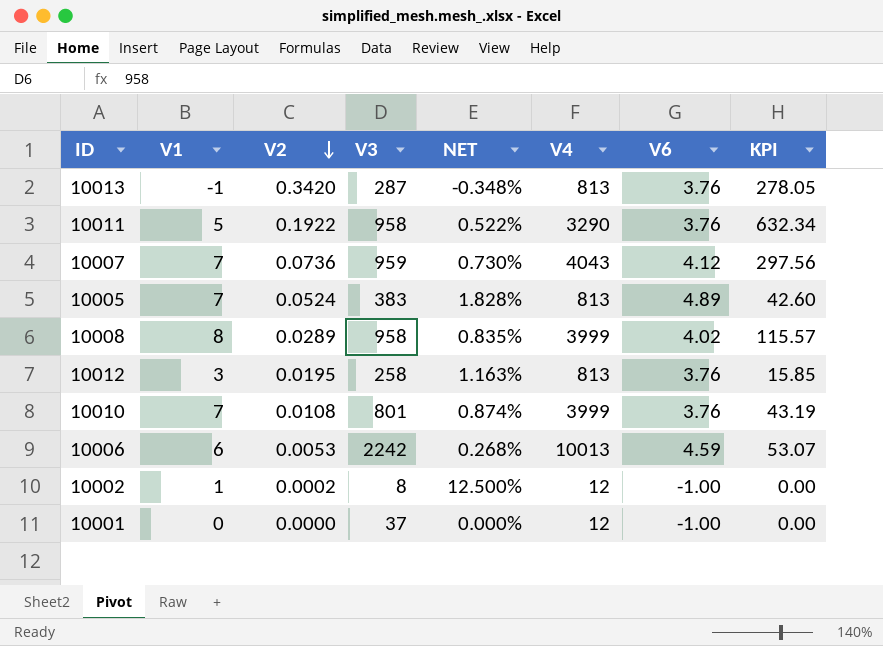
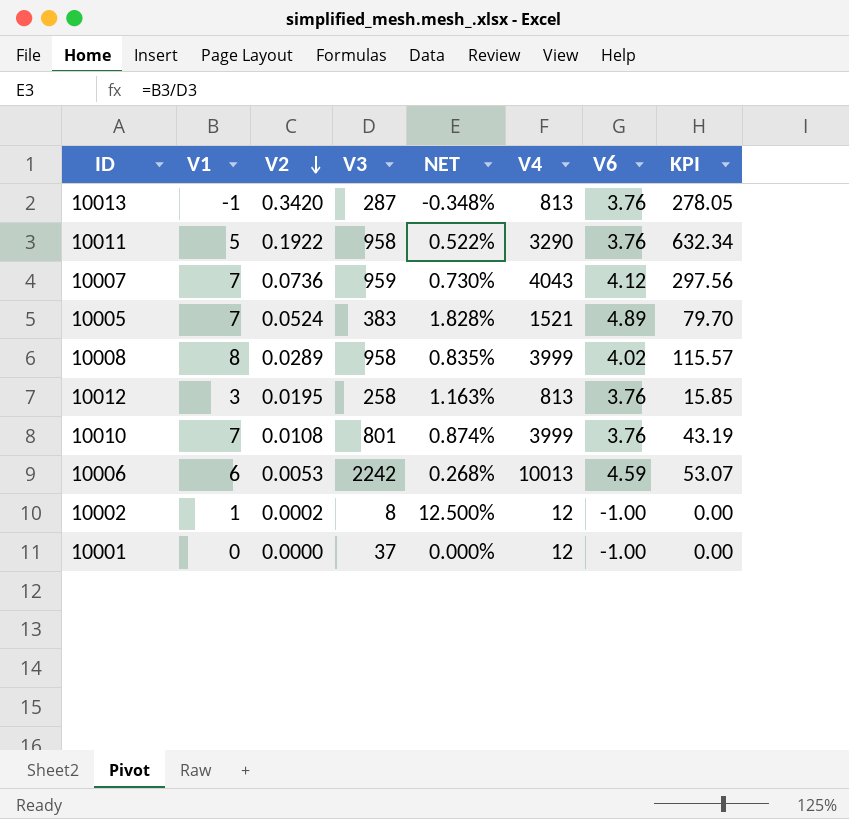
10005 | V4: 813 -> 1521
10005 | KPI: 42.60 -> 79.70

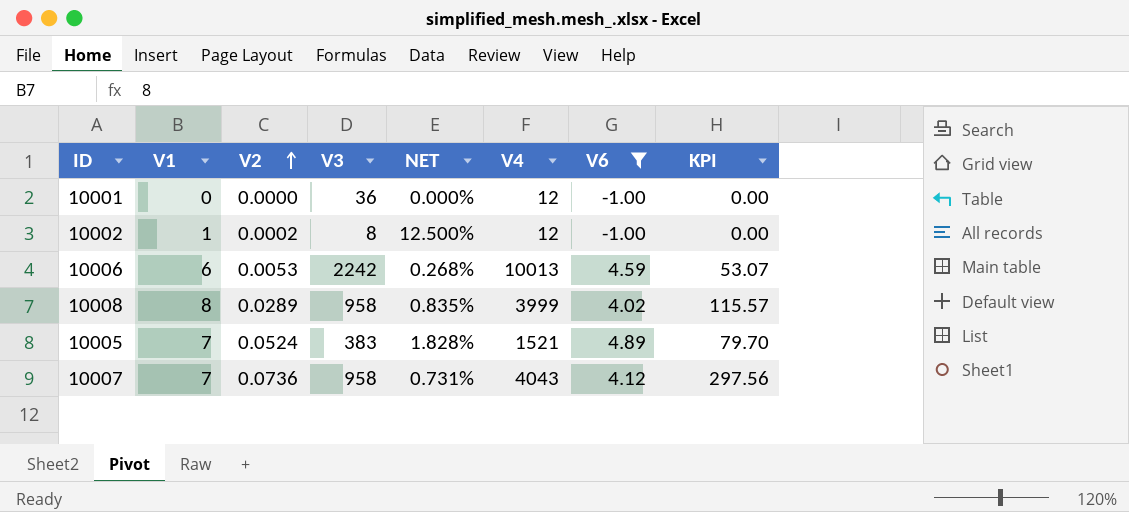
filter: none -> V6 != 3.76
row order: V2 descending -> V2 ascending
10001 | V3: 37 -> 36
10007 | V3: 959 -> 958
10007 | NET: 0.730% -> 0.731%

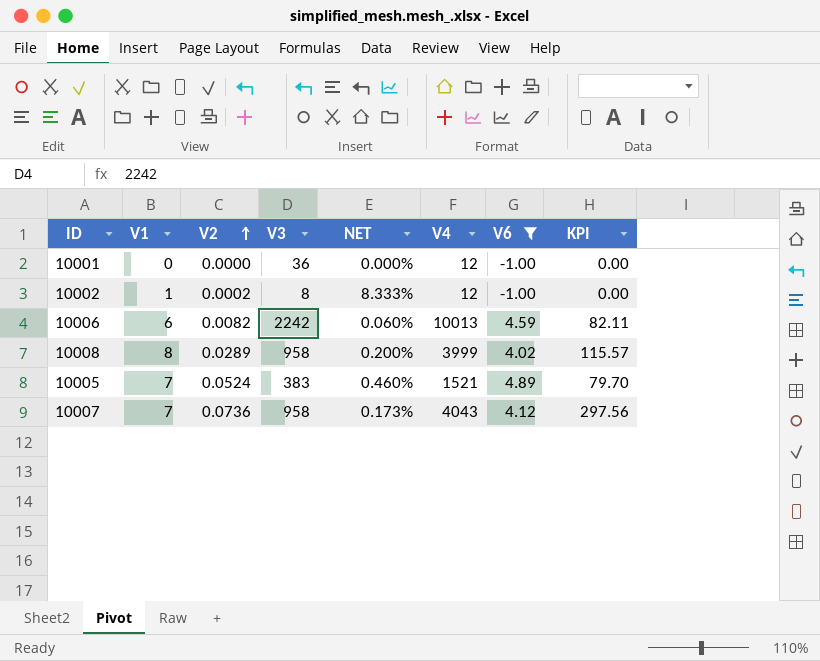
column NET | formula: [V1] / [V3] -> [V1] / [V4]
10006 | V2: 0.0053 -> 0.0082
10006 | KPI: 53.07 -> 82.11

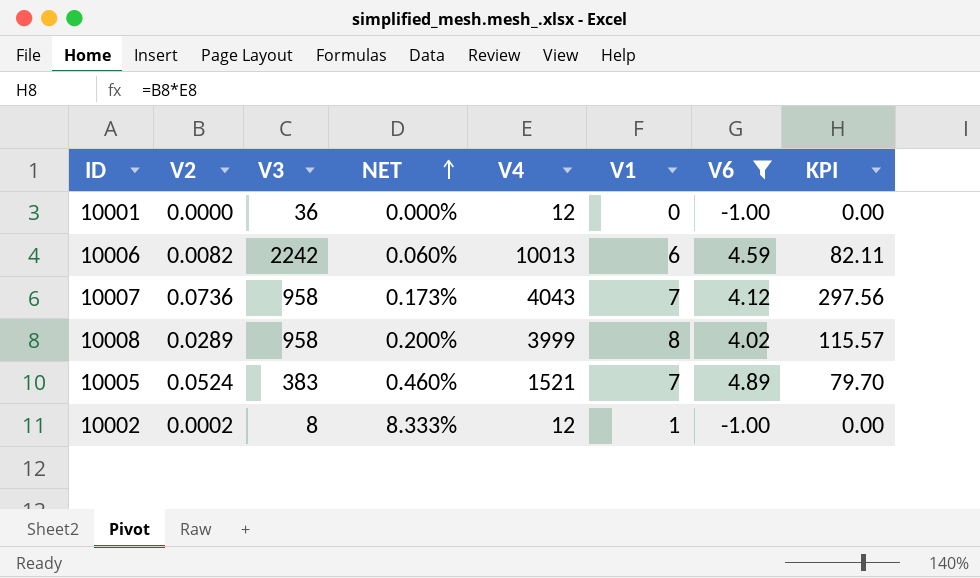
row order: V2 ascending -> NET ascending
column V1 | position: 2 -> 6

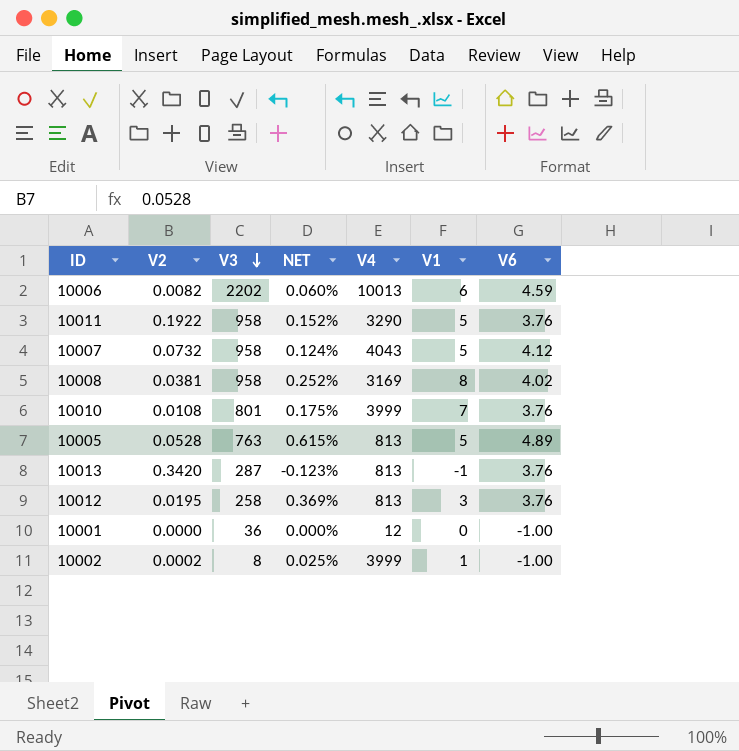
filter: V6 != 3.76 -> none
row order: NET ascending -> V3 descending
column KPI | formula: [V2] * [V4] -> none
10006 | V3: 2242 -> 2202
10007 | V2: 0.0736 -> 0.0732
10007 | NET: 0.173% -> 0.124%
10007 | V1: 7 -> 5
10008 | V2: 0.0289 -> 0.0381
10008 | NET: 0.200% -> 0.252%
10008 | V4: 3999 -> 3169
10005 | V2: 0.0524 -> 0.0528
10005 | V3: 383 -> 763
10005 | NET: 0.460% -> 0.615%
10005 | V4: 1521 -> 813
10005 | V1: 7 -> 5
10002 | NET: 8.333% -> 0.025%
10002 | V4: 12 -> 3999

